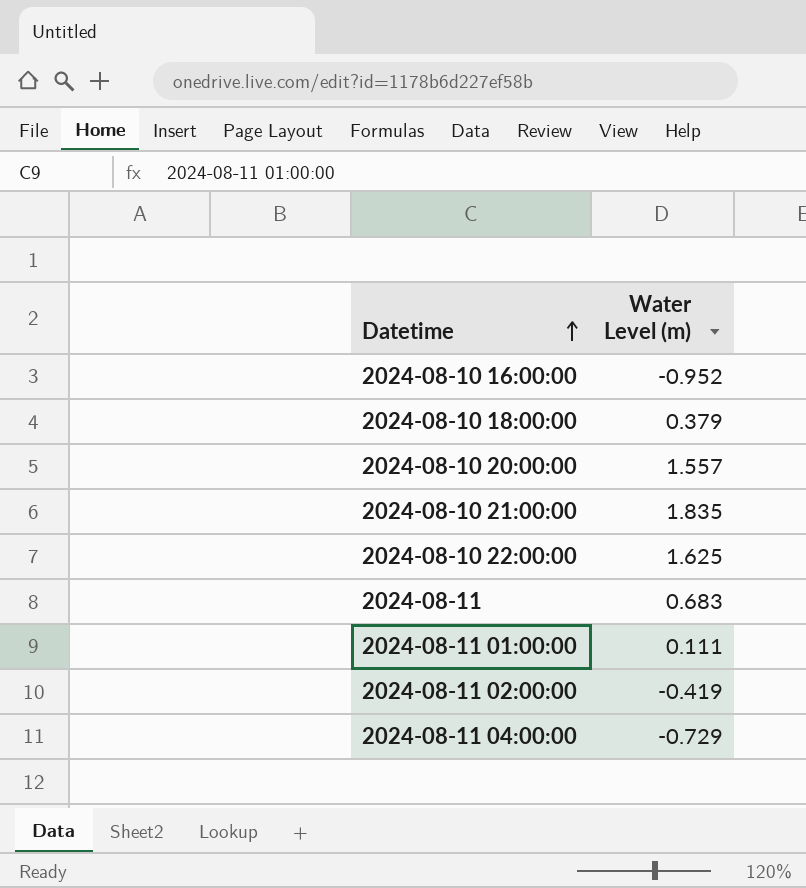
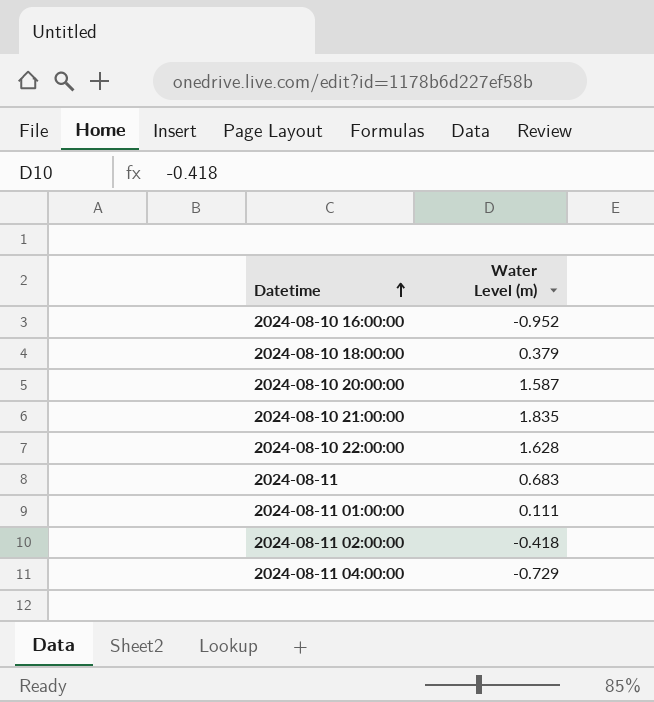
2024-08-10 20:00:00 | Water Level (m): 1.557 -> 1.587
2024-08-10 22:00:00 | Water Level (m): 1.625 -> 1.628
2024-08-11 02:00:00 | Water Level (m): -0.419 -> -0.418

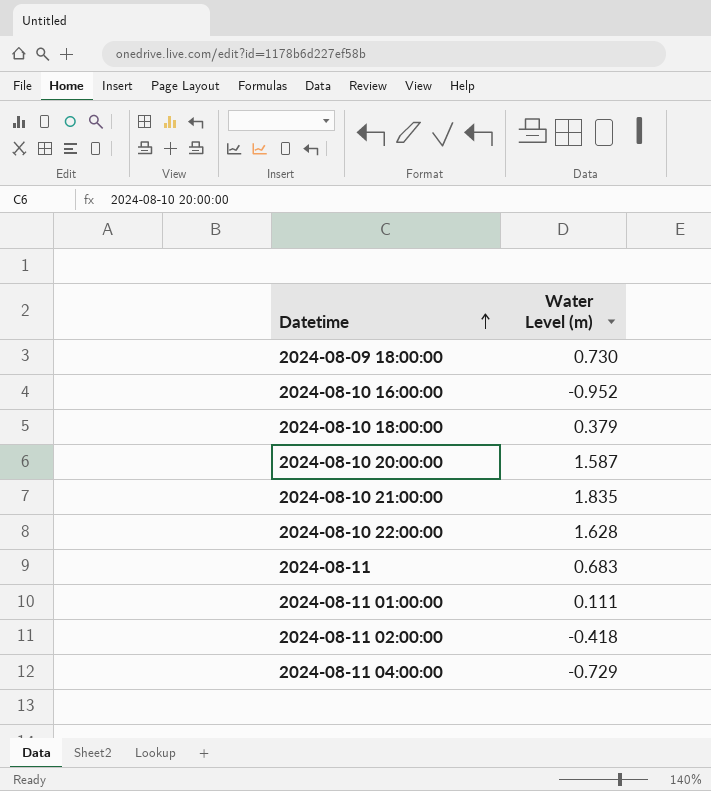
row 2024-08-09 18:00:00: none -> 0.730

